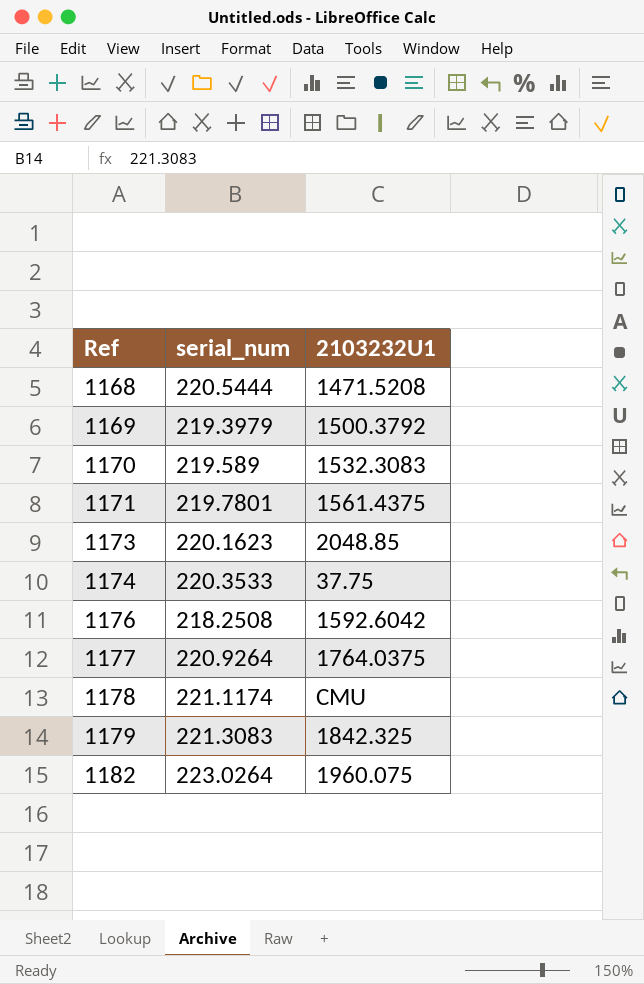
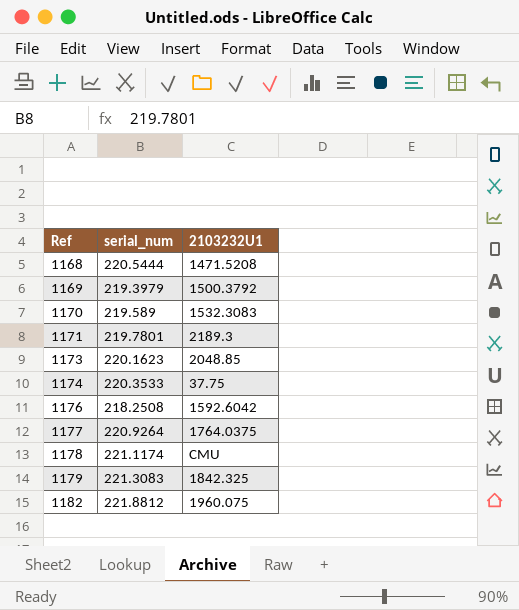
1171 | 2103232U1: 1561.4375 -> 2189.3
1182 | serial_num: 223.0264 -> 221.8812

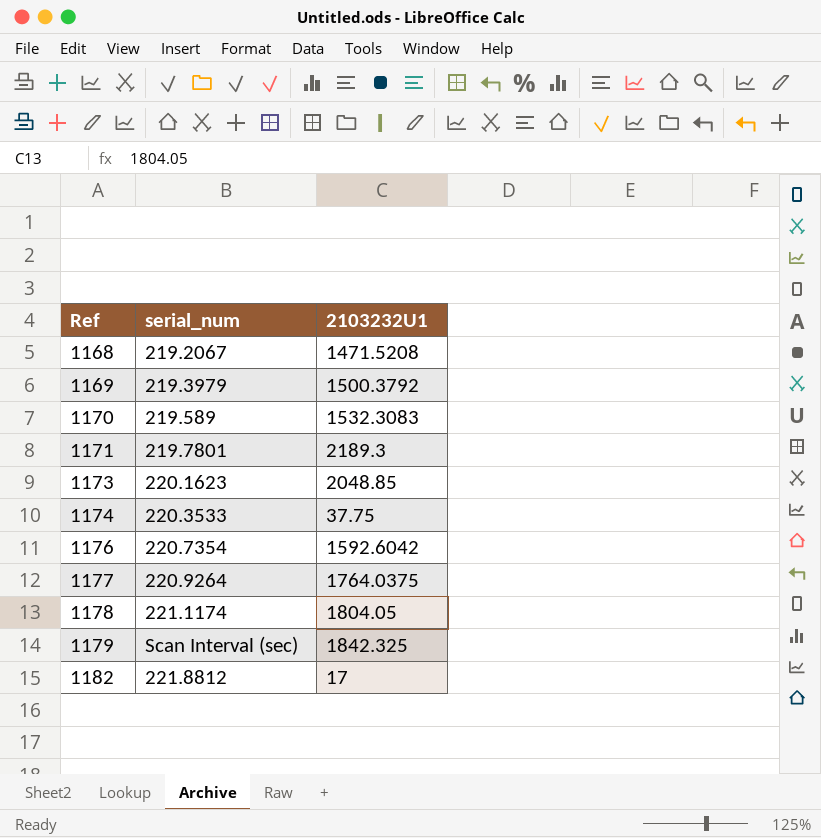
1168 | serial_num: 220.5444 -> 219.2067
1176 | serial_num: 218.2508 -> 220.7354
1178 | 2103232U1: CMU -> 1804.05
1179 | serial_num: 221.3083 -> Scan Interval (sec)
1182 | 2103232U1: 1960.075 -> 17

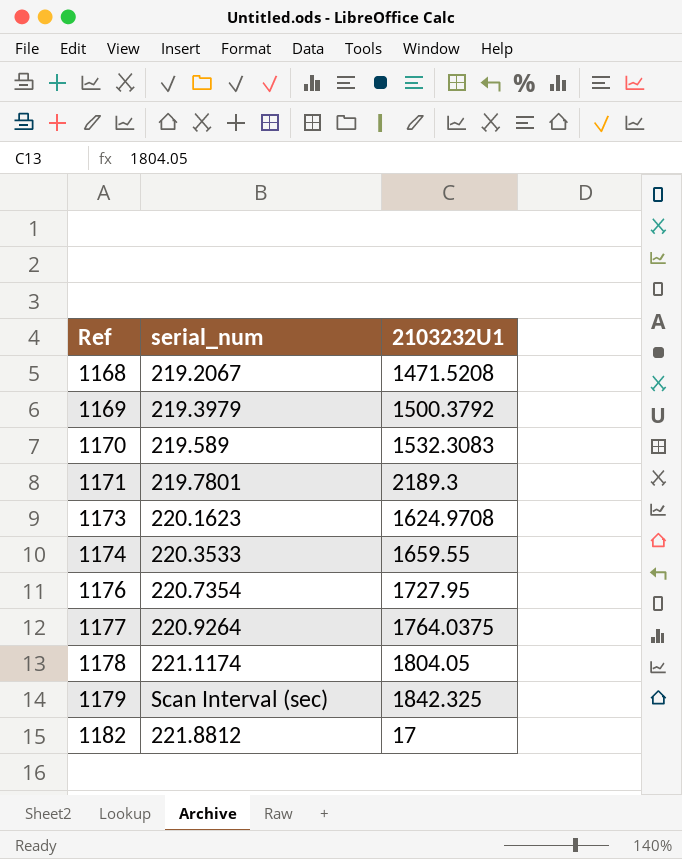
1173 | 2103232U1: 2048.85 -> 1624.9708
1174 | 2103232U1: 37.75 -> 1659.55
1176 | 2103232U1: 1592.6042 -> 1727.95

